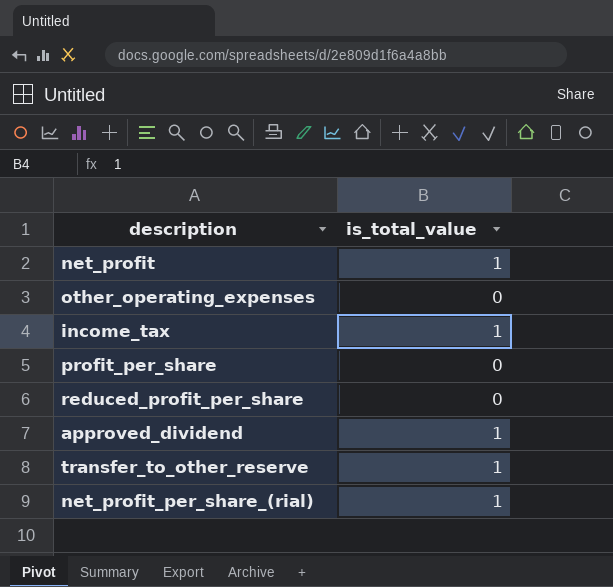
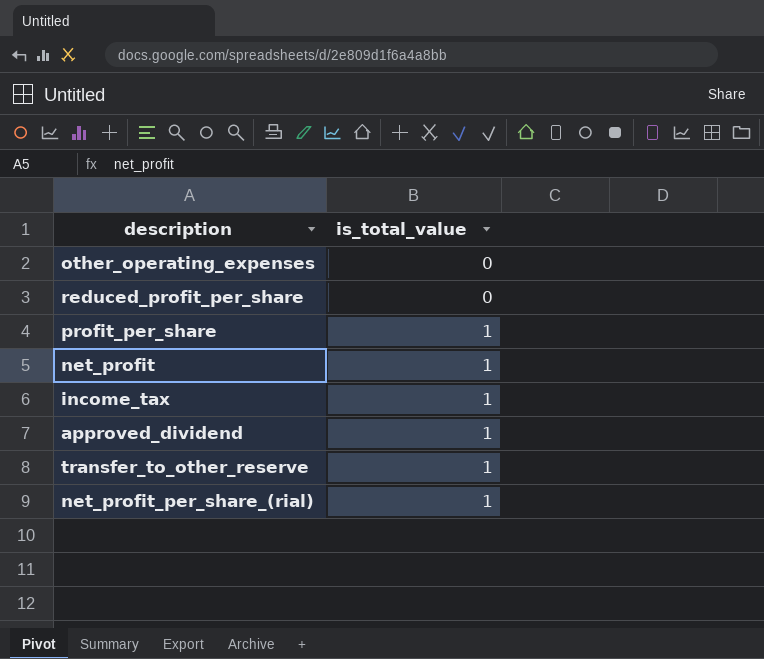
row order: none -> is_total_value ascending
profit_per_share | is_total_value: 0 -> 1

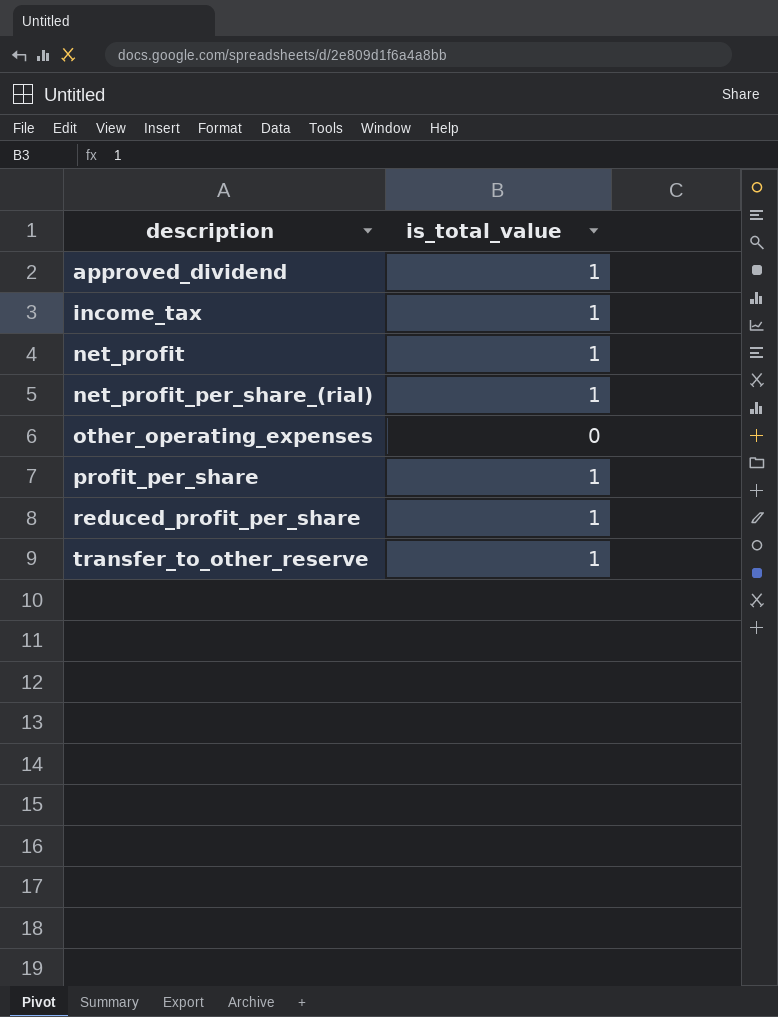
row order: is_total_value ascending -> description ascending
reduced_profit_per_share | is_total_value: 0 -> 1

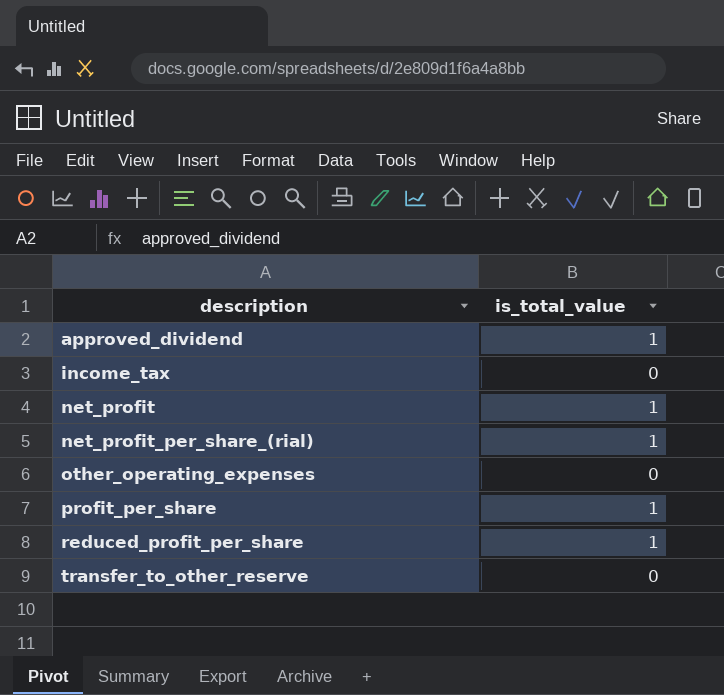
income_tax | is_total_value: 1 -> 0
transfer_to_other_reserve | is_total_value: 1 -> 0

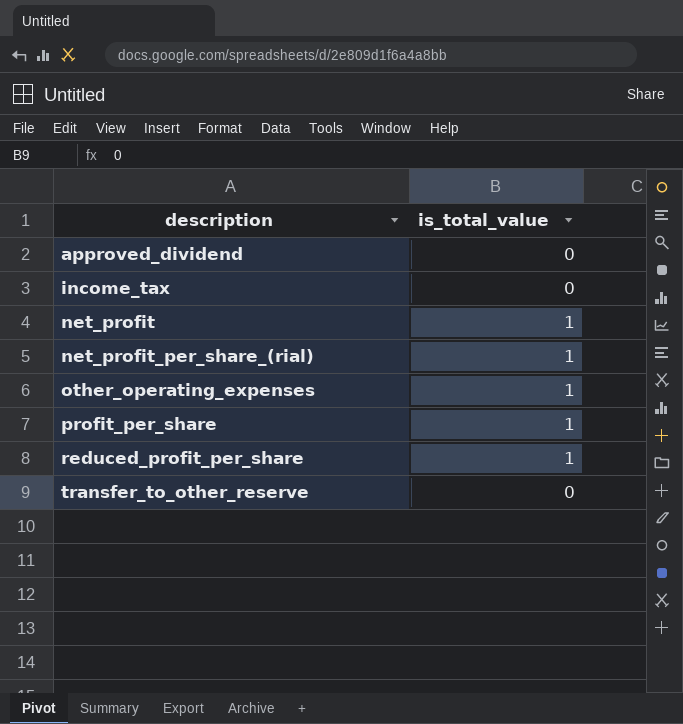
approved_dividend | is_total_value: 1 -> 0
other_operating_expenses | is_total_value: 0 -> 1

